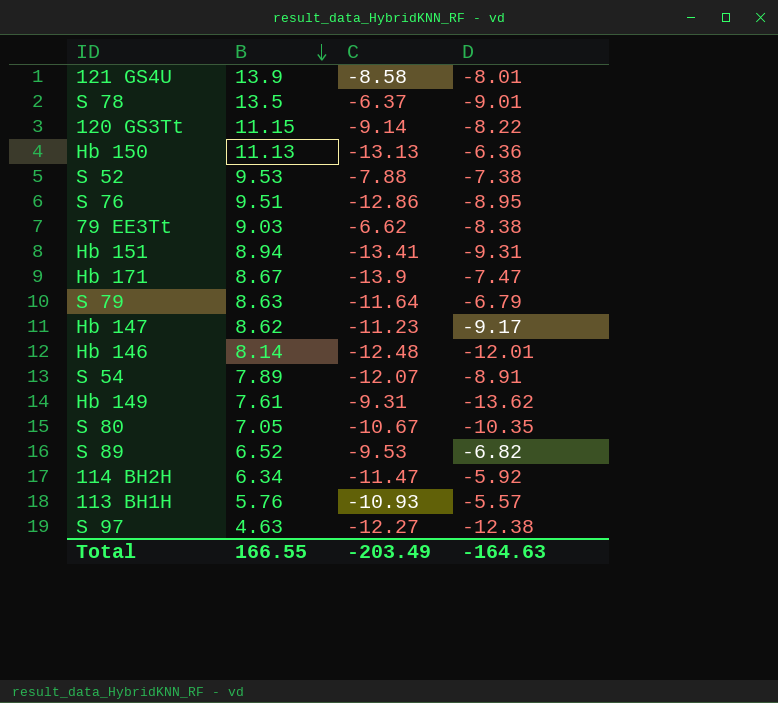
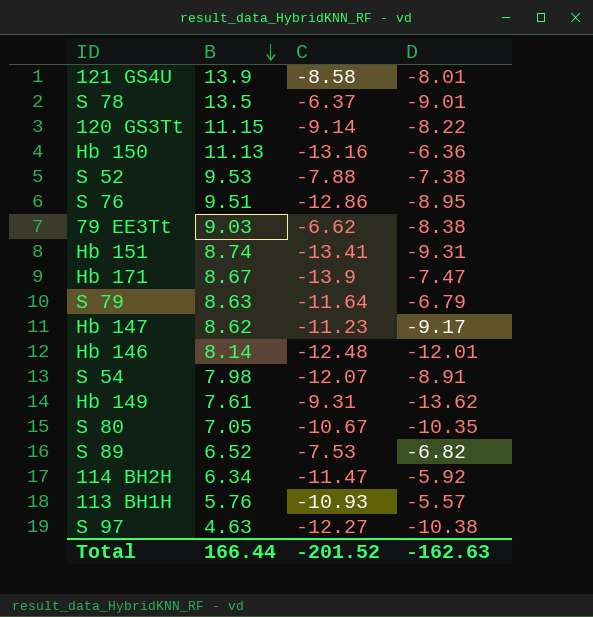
Hb 150 | C: -13.13 -> -13.16
Hb 151 | B: 8.94 -> 8.74
S 54 | B: 7.89 -> 7.98
S 89 | C: -9.53 -> -7.53
S 97 | D: -12.38 -> -10.38
Total | B: 166.55 -> 166.44
Total | C: -203.49 -> -201.52
Total | D: -164.63 -> -162.63

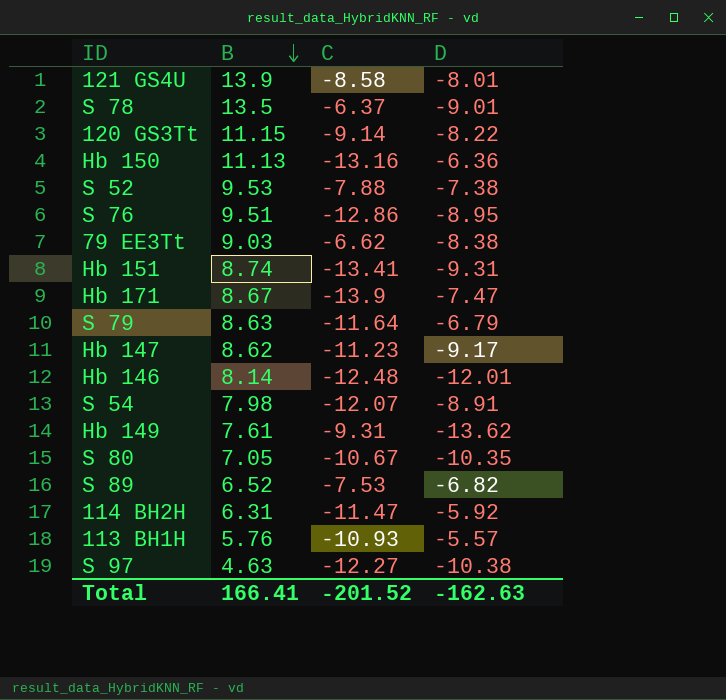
114 BH2H | B: 6.34 -> 6.31
Total | B: 166.44 -> 166.41

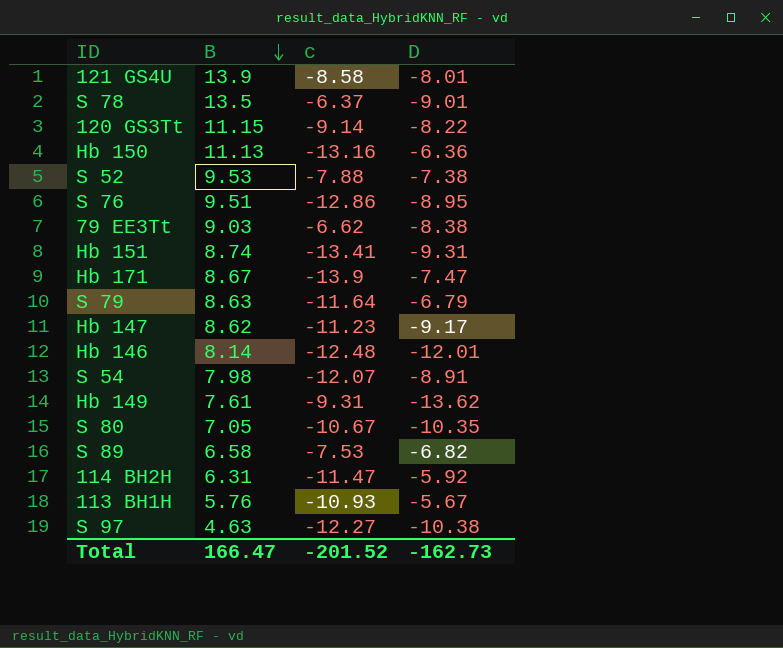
column name: C -> c
S 89 | B: 6.52 -> 6.58
113 BH1H | D: -5.57 -> -5.67
Total | B: 166.41 -> 166.47
Total | D: -162.63 -> -162.73

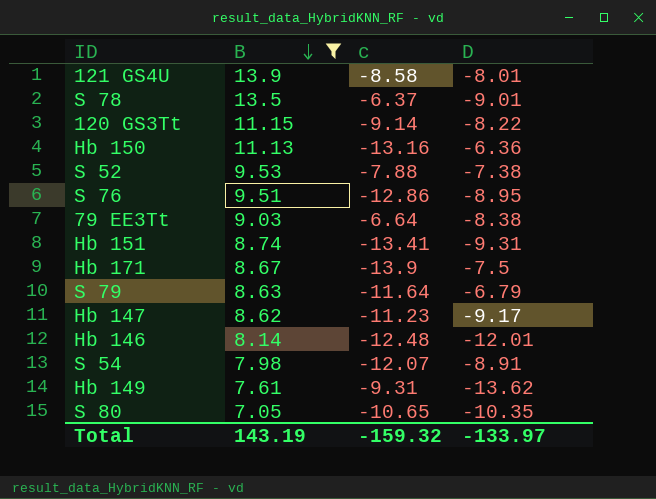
filter: none -> B >= 7.05
79 EE3Tt | c: -6.62 -> -6.64
Hb 171 | D: -7.47 -> -7.5
S 80 | c: -10.67 -> -10.65
Total | B: 166.47 -> 143.19
Total | c: -201.52 -> -159.32
Total | D: -162.73 -> -133.97

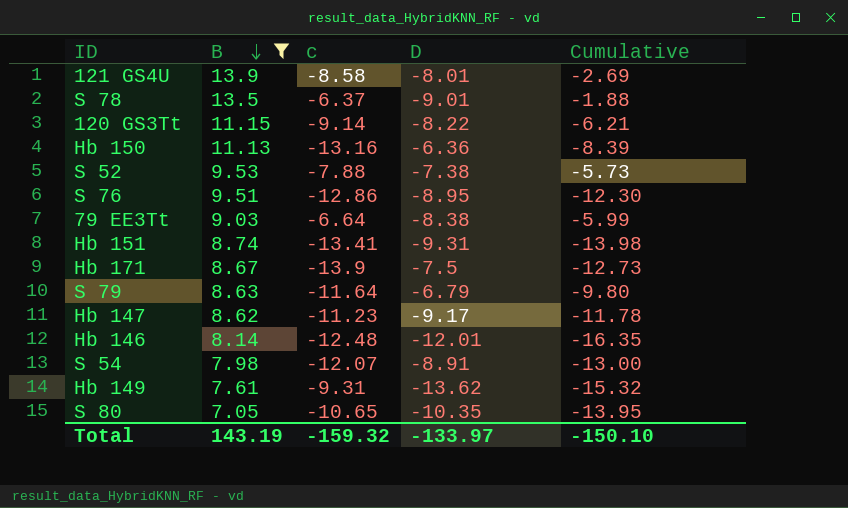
column Cumulative | formula: none -> [B] + [c] + [D]

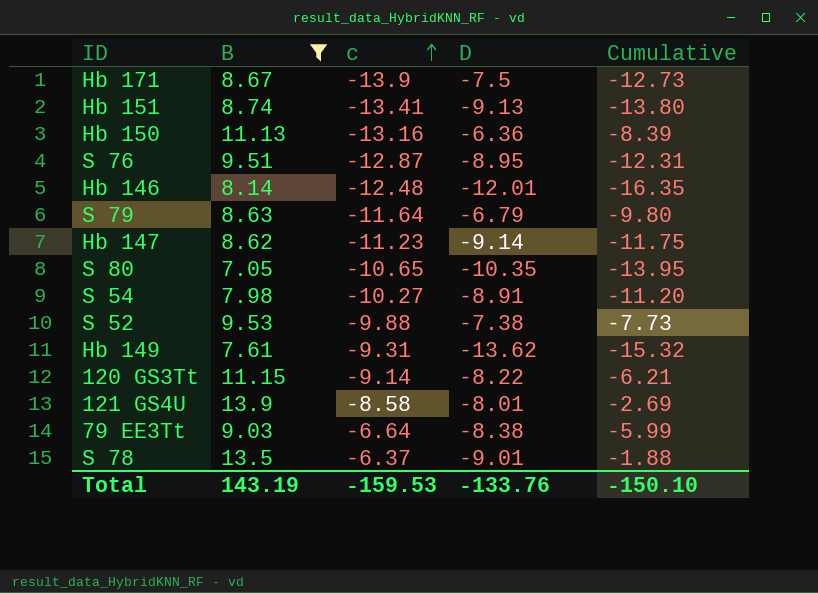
row order: B descending -> c ascending
Hb 151 | D: -9.31 -> -9.13
Hb 151 | Cumulative: -13.98 -> -13.80
S 76 | c: -12.86 -> -12.87
S 76 | Cumulative: -12.30 -> -12.31
Hb 147 | D: -9.17 -> -9.14
Hb 147 | Cumulative: -11.78 -> -11.75
S 54 | c: -12.07 -> -10.27
S 54 | Cumulative: -13.00 -> -11.20
S 52 | c: -7.88 -> -9.88
S 52 | Cumulative: -5.73 -> -7.73
Total | c: -159.32 -> -159.53
Total | D: -133.97 -> -133.76

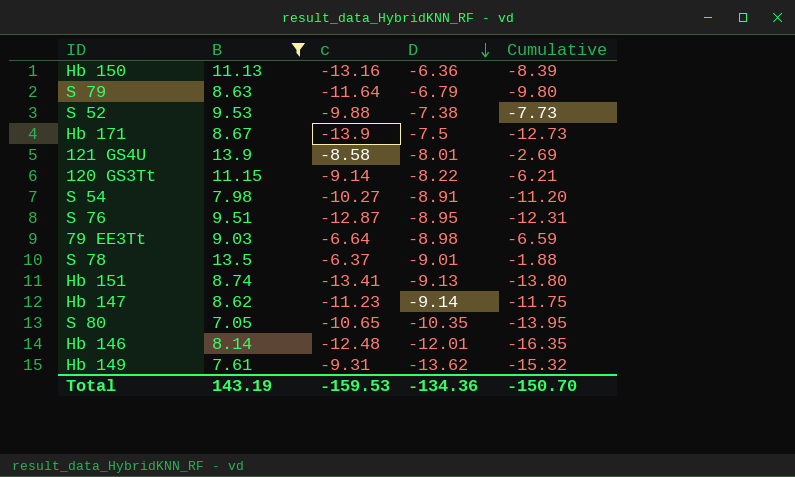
row order: c ascending -> D descending
79 EE3Tt | D: -8.38 -> -8.98
79 EE3Tt | Cumulative: -5.99 -> -6.59
Total | D: -133.76 -> -134.36
Total | Cumulative: -150.10 -> -150.70

